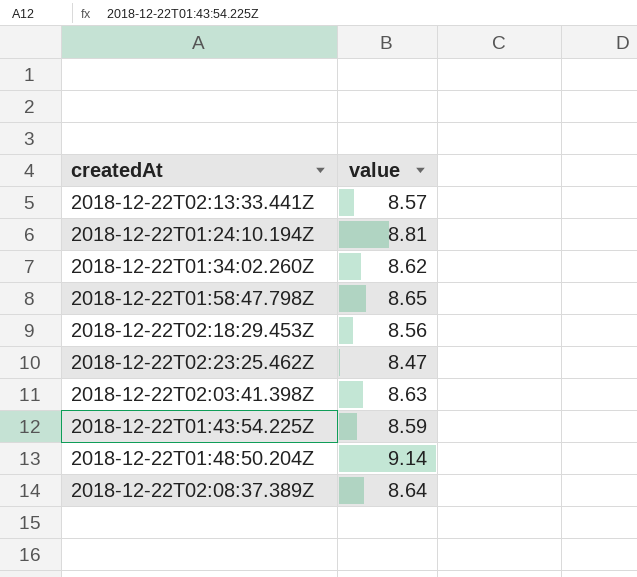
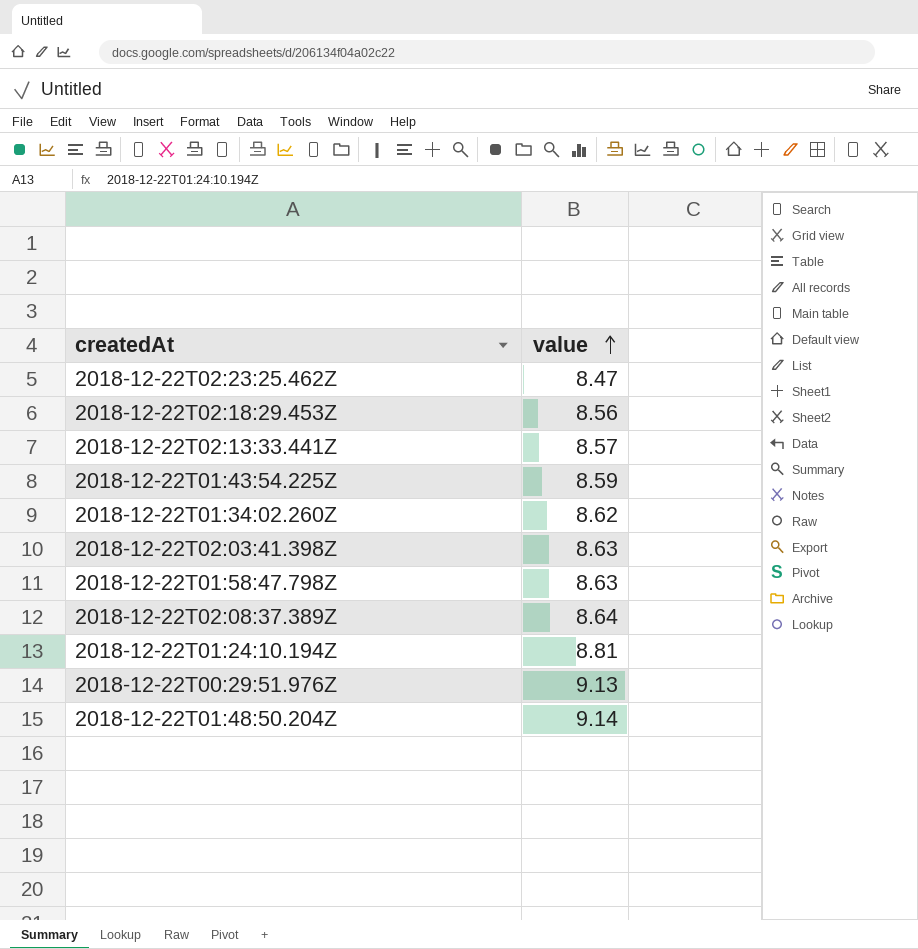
row order: none -> value ascending
2018-12-22T01:58:47.798Z | value: 8.65 -> 8.63
row 2018-12-22T00:29:51.976Z: none -> 9.13

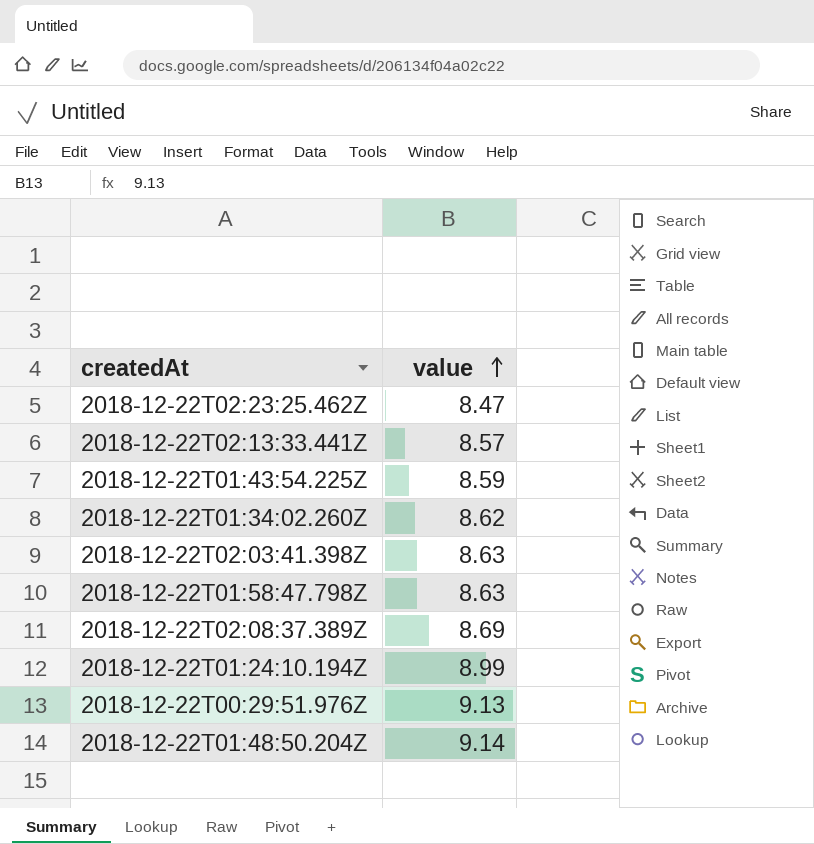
row 2018-12-22T02:18:29.453Z: 8.56 -> none
2018-12-22T02:08:37.389Z | value: 8.64 -> 8.69
2018-12-22T01:24:10.194Z | value: 8.81 -> 8.99

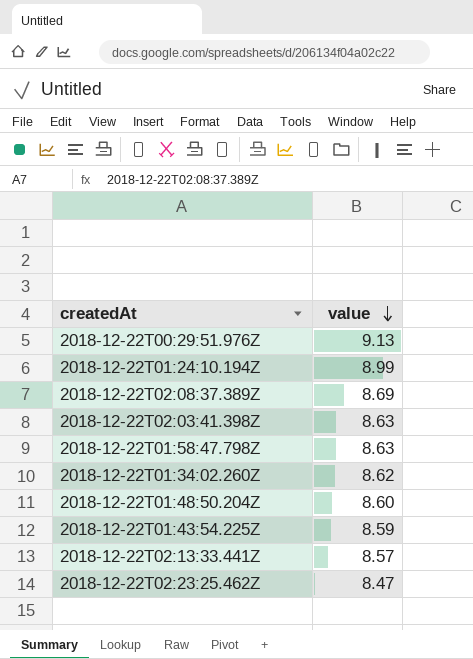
row order: value ascending -> value descending
2018-12-22T01:48:50.204Z | value: 9.14 -> 8.60

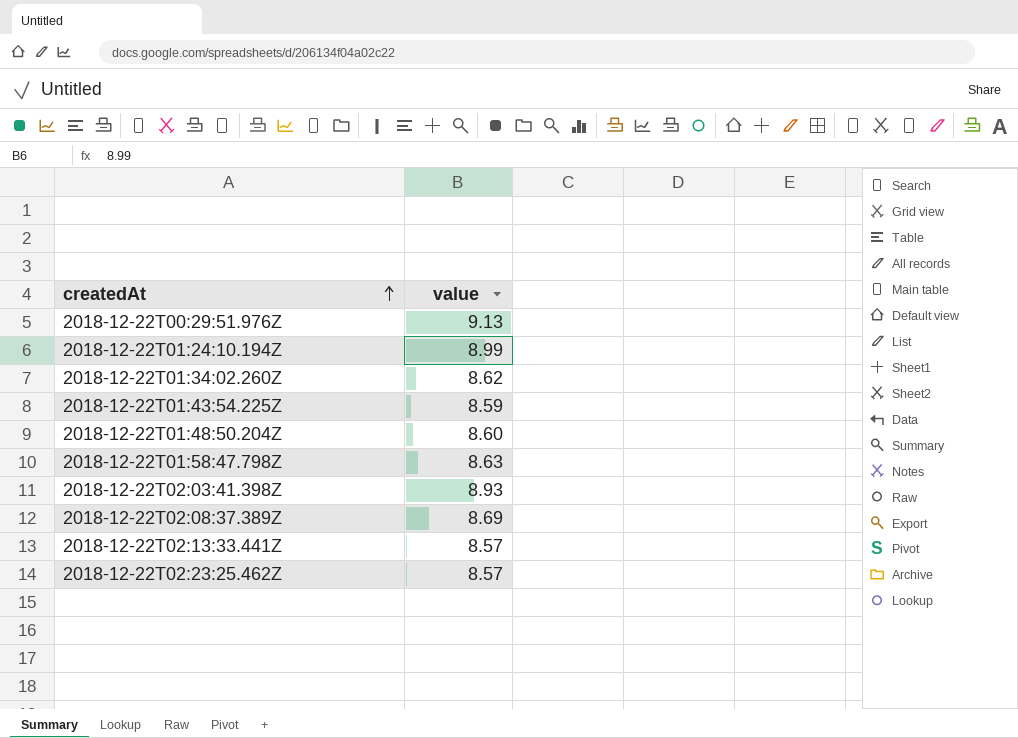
row order: value descending -> createdAt ascending
2018-12-22T02:03:41.398Z | value: 8.63 -> 8.93
2018-12-22T02:23:25.462Z | value: 8.47 -> 8.57

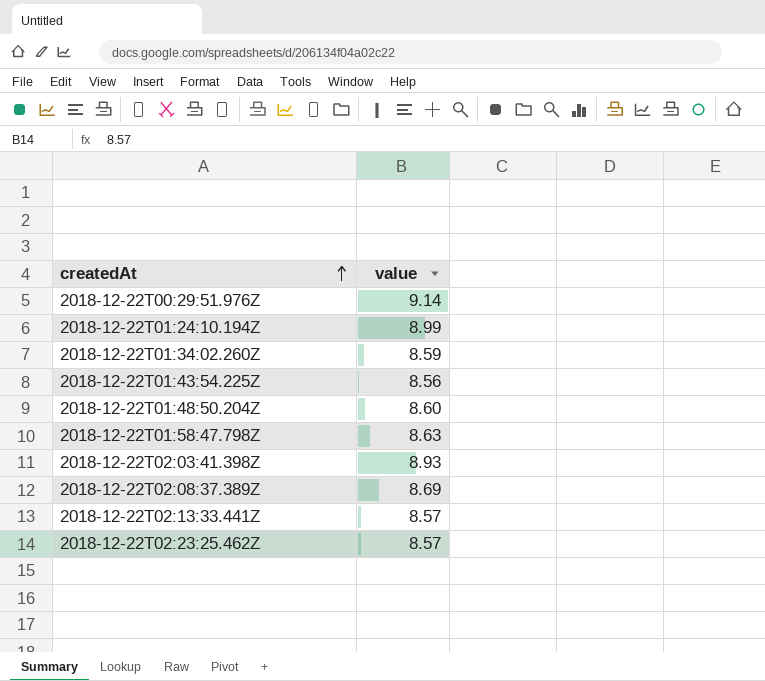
2018-12-22T00:29:51.976Z | value: 9.13 -> 9.14
2018-12-22T01:34:02.260Z | value: 8.62 -> 8.59
2018-12-22T01:43:54.225Z | value: 8.59 -> 8.56

